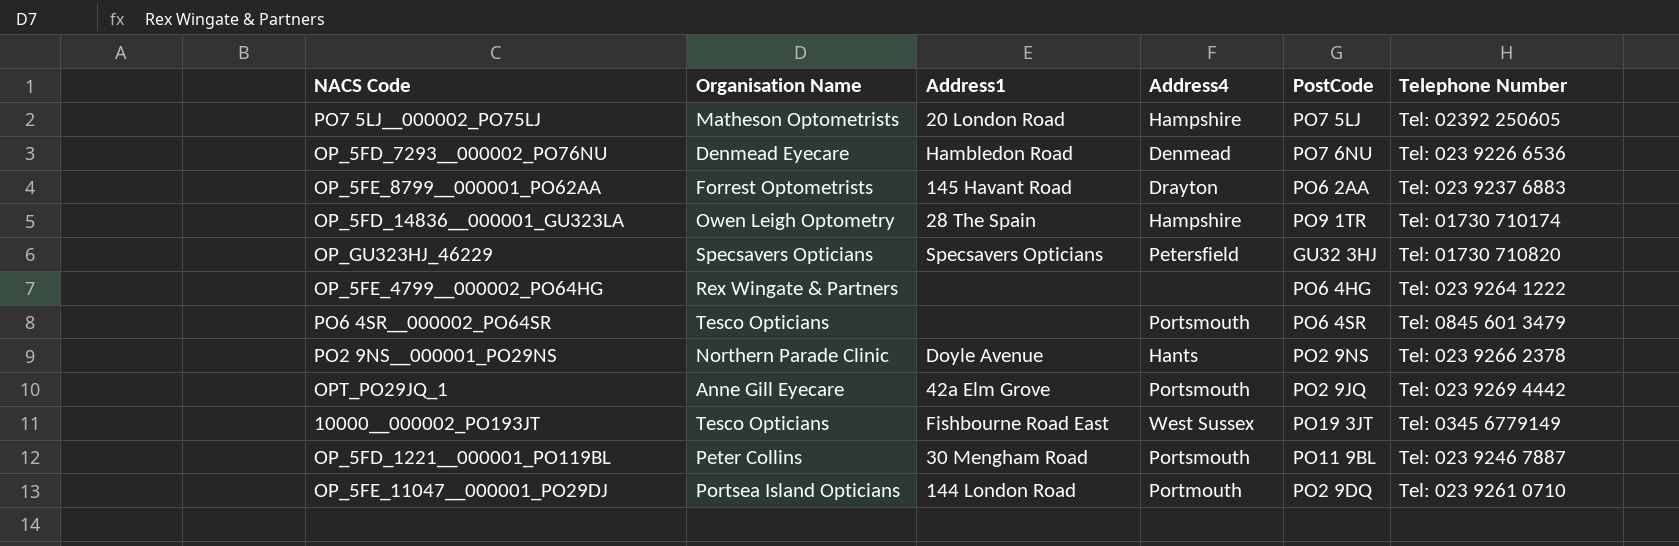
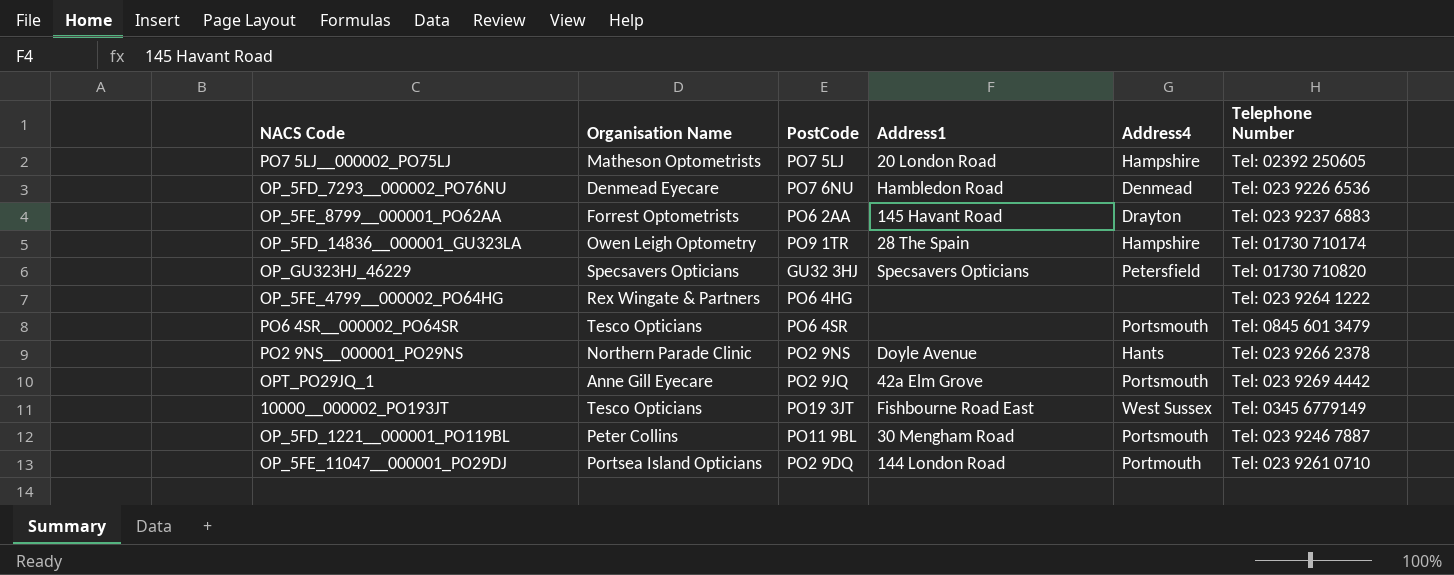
column PostCode | position: 5 -> 3

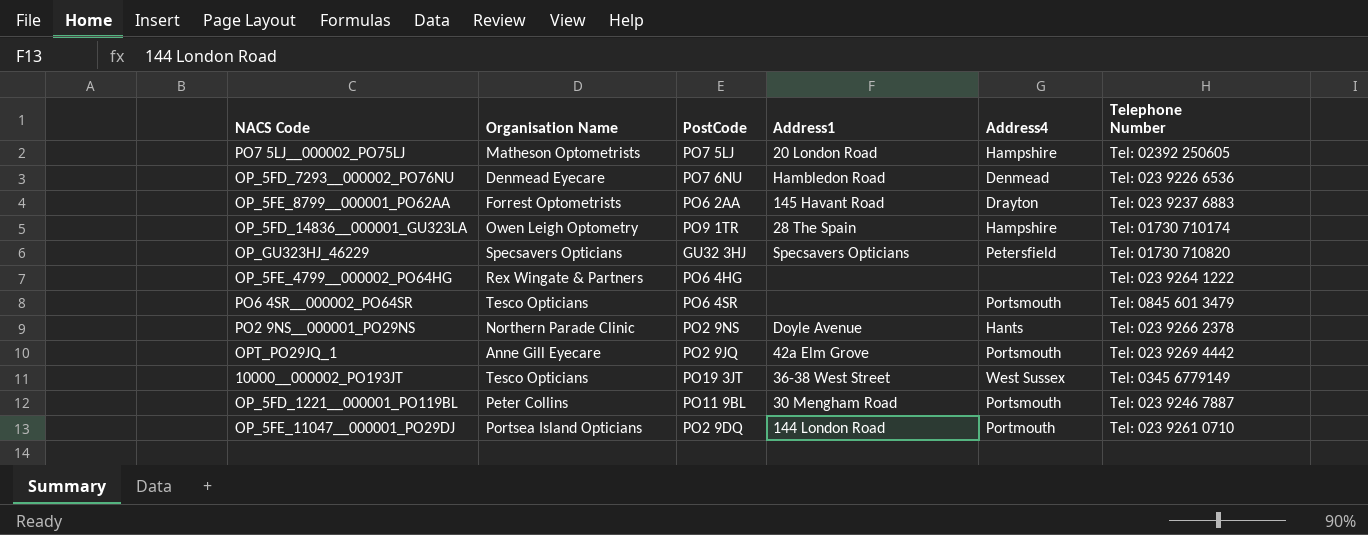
10000__000002_PO193JT | Address1: Fishbourne Road East -> 36-38 West Street

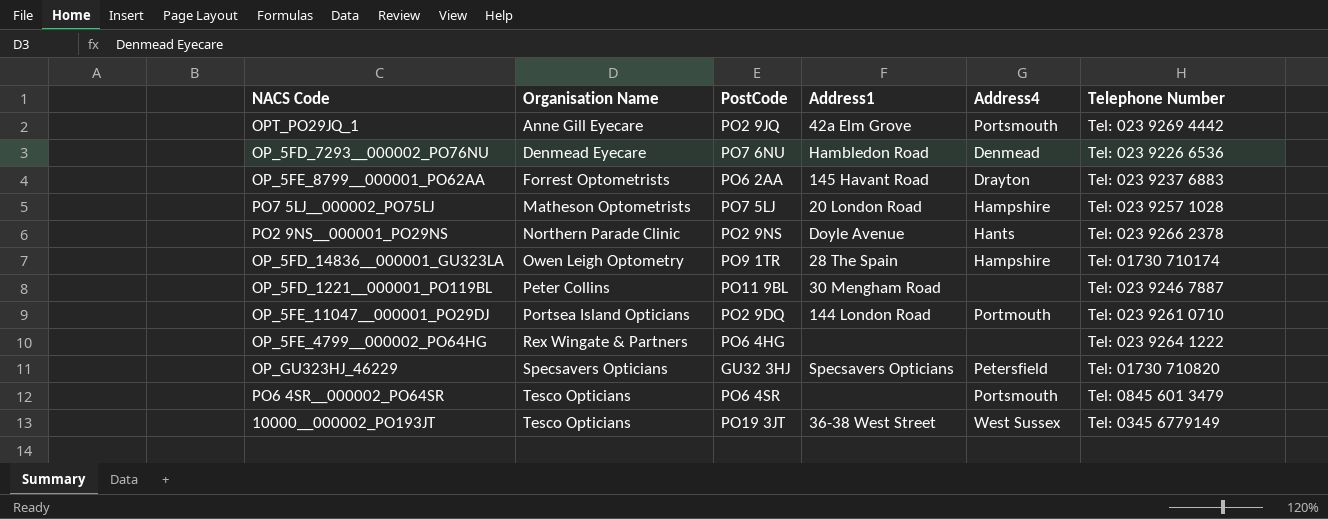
row order: none -> Organisation Name ascending
PO7 5LJ__000002_PO75LJ | Telephone Number: Tel: 02392 250605 -> Tel: 023 9257 1028
OP_5FD_1221__000001_PO119BL | Address4: Portsmouth -> none

